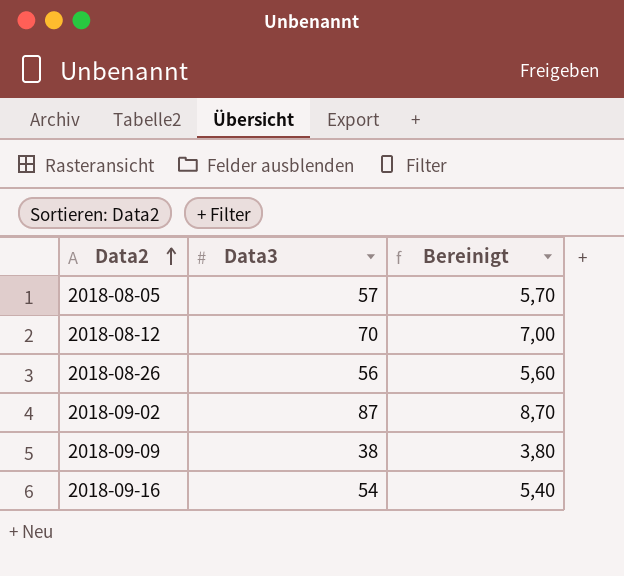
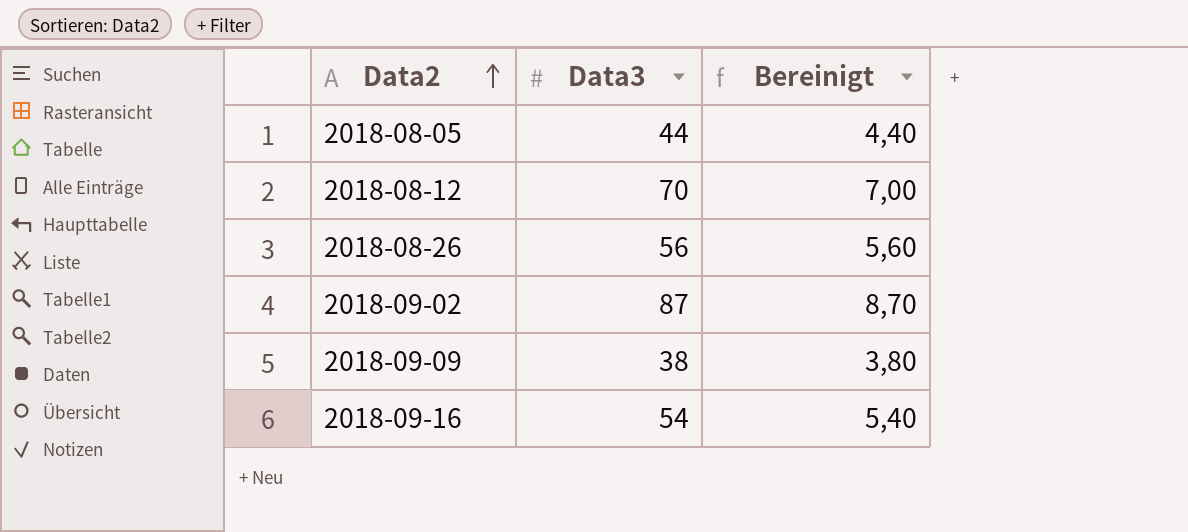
2018-08-05 | Data3: 57 -> 44
2018-08-05 | Bereinigt: 5,70 -> 4,40

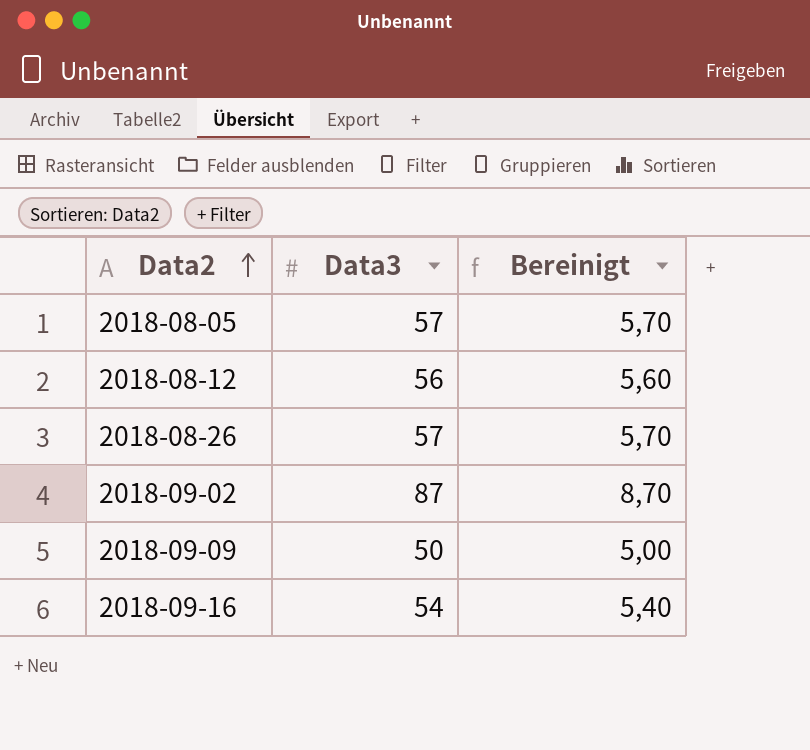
2018-08-05 | Data3: 44 -> 57
2018-08-05 | Bereinigt: 4,40 -> 5,70
2018-08-12 | Data3: 70 -> 56
2018-08-12 | Bereinigt: 7,00 -> 5,60
2018-08-26 | Data3: 56 -> 57
2018-08-26 | Bereinigt: 5,60 -> 5,70
2018-09-09 | Data3: 38 -> 50
2018-09-09 | Bereinigt: 3,80 -> 5,00

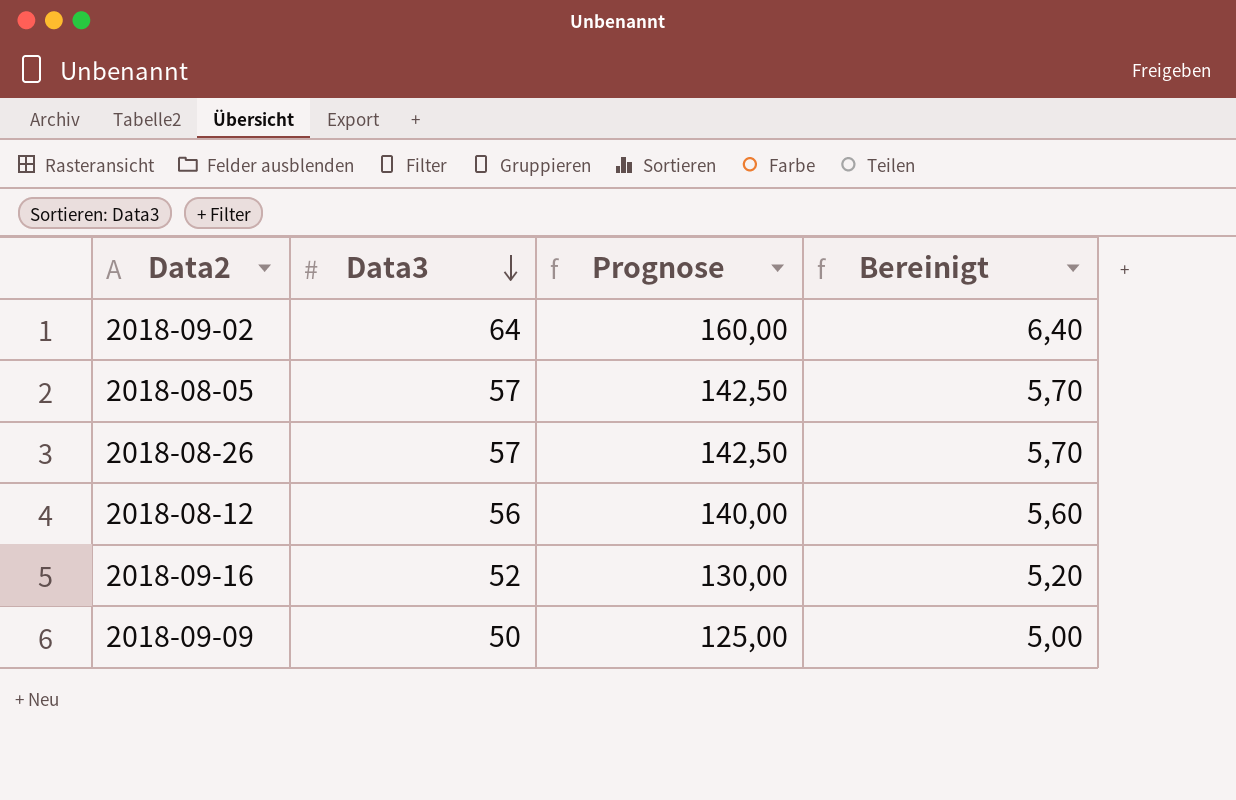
row order: Data2 ascending -> Data3 descending
column Prognose | formula: none -> [Data3] * 2,5
2018-09-02 | Data3: 87 -> 64
2018-09-02 | Bereinigt: 8,70 -> 6,40
2018-09-16 | Data3: 54 -> 52
2018-09-16 | Bereinigt: 5,40 -> 5,20

